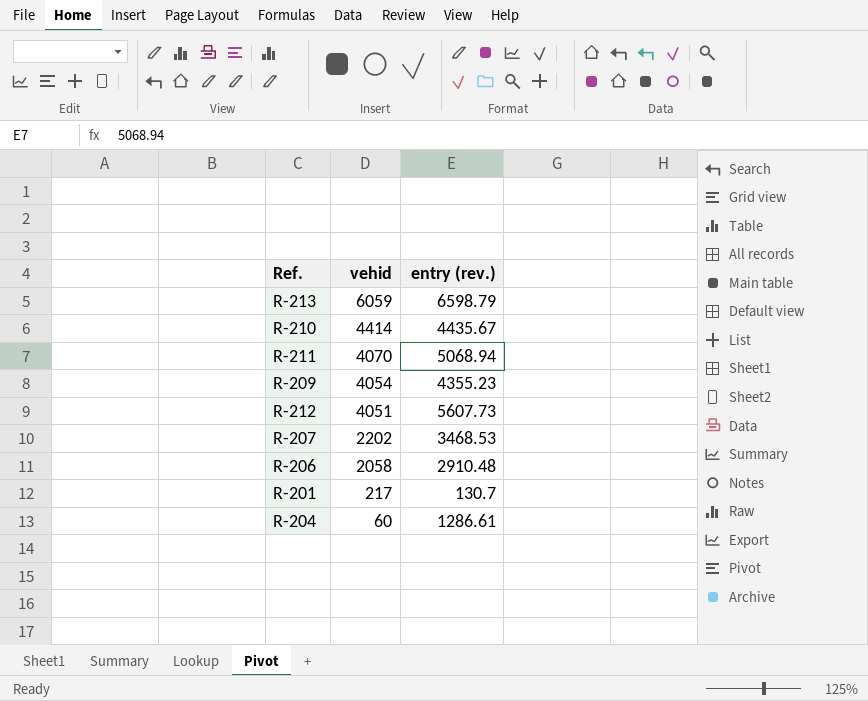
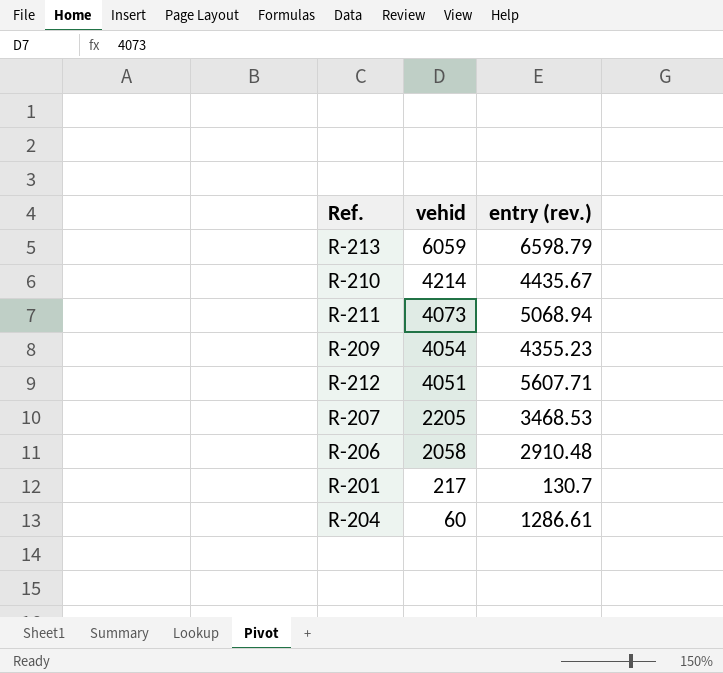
R-210 | vehid: 4414 -> 4214
R-211 | vehid: 4070 -> 4073
R-212 | entry (rev.): 5607.73 -> 5607.71
R-207 | vehid: 2202 -> 2205

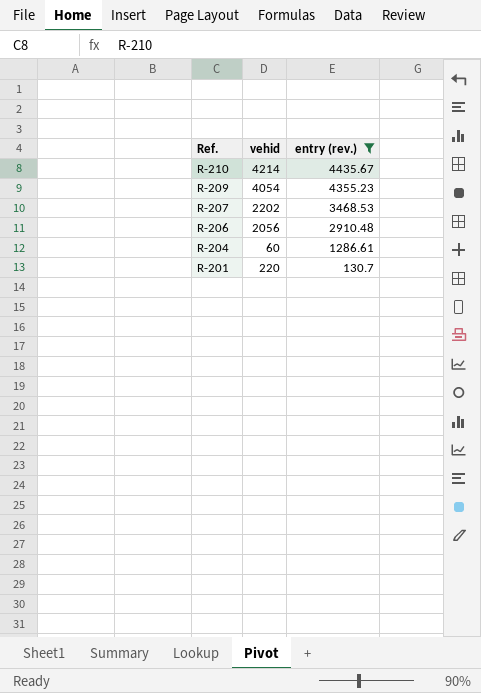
filter: none -> entry (rev.) <= 4435.67
row order: vehid descending -> Ref. descending
R-207 | vehid: 2205 -> 2202
R-206 | vehid: 2058 -> 2056
R-201 | vehid: 217 -> 220

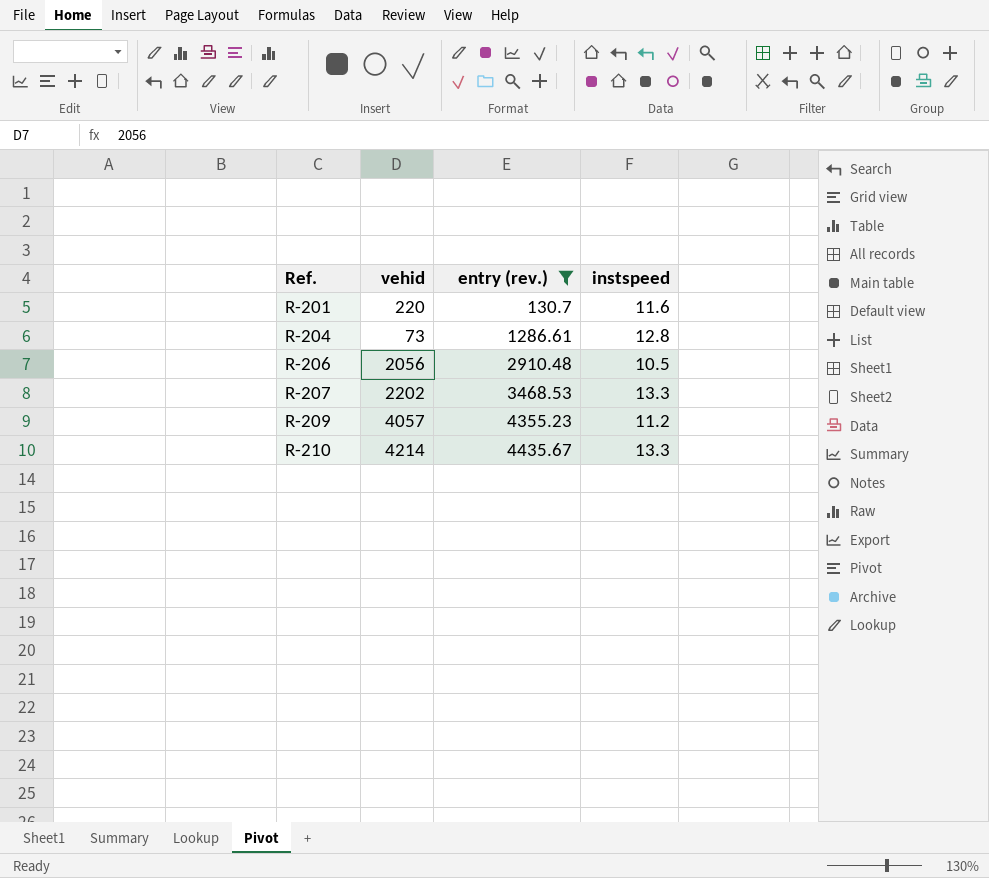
row order: Ref. descending -> Ref. ascending
column instspeed | position: none -> 4
R-204 | vehid: 60 -> 73
R-209 | vehid: 4054 -> 4057

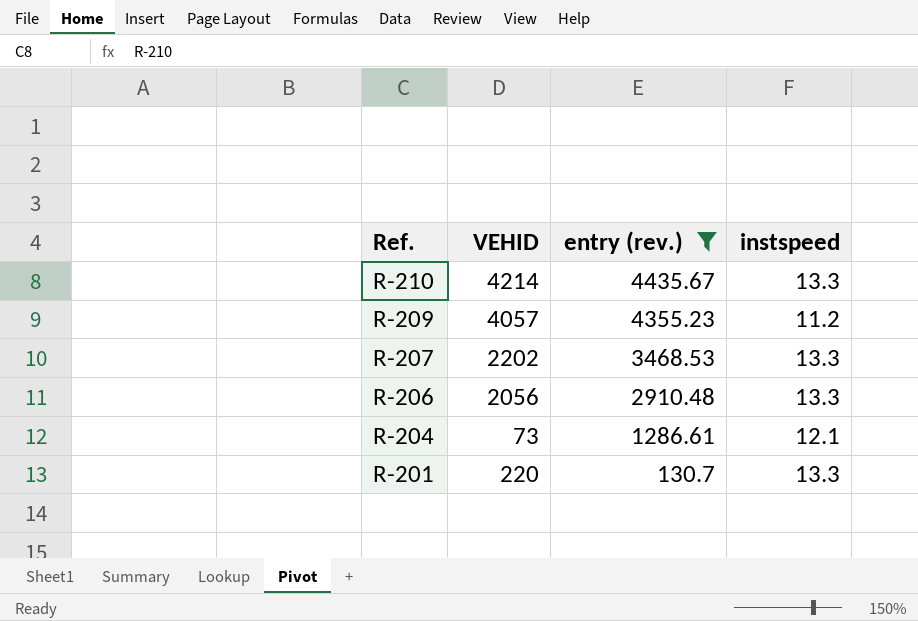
row order: Ref. ascending -> Ref. descending
column name: vehid -> VEHID
R-206 | instspeed: 10.5 -> 13.3
R-204 | instspeed: 12.8 -> 12.1
R-201 | instspeed: 11.6 -> 13.3

